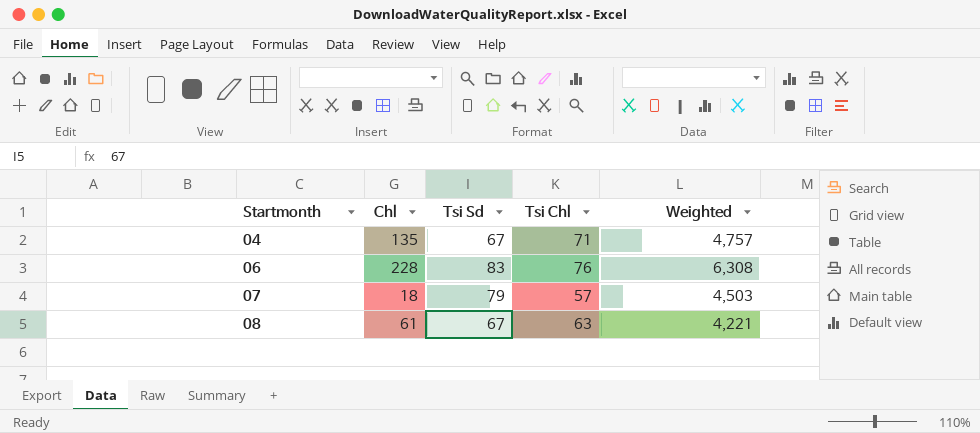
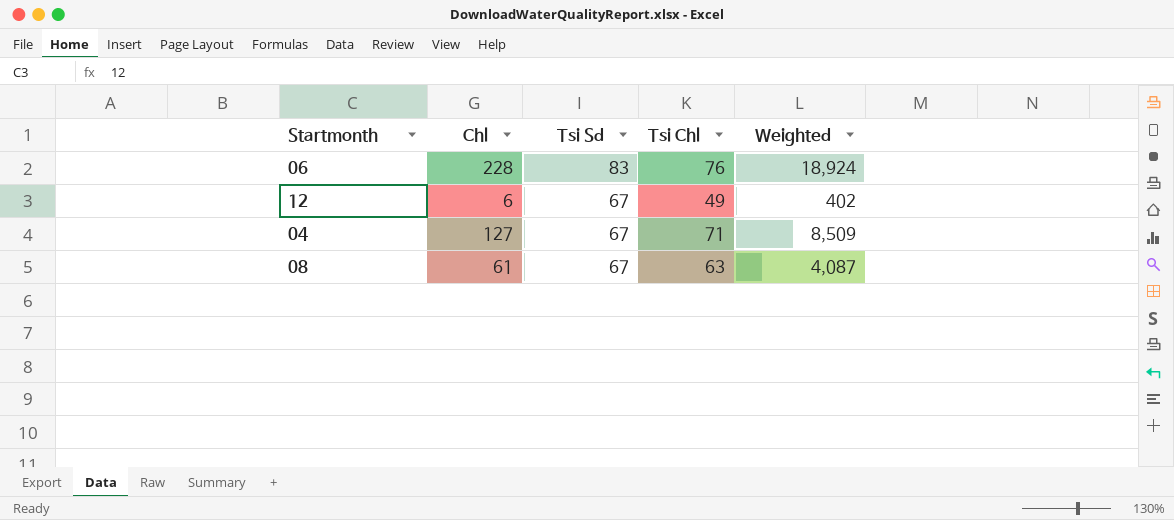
row order: Startmonth ascending -> Tsi Sd descending
column Weighted | formula: [Tsi Sd] * [Tsi Chl] -> [Chl] * [Tsi Sd]
row 07: 18 | 79 | 57 | 4,503 -> none
row 12: none -> 6 | 67 | 49 | 402
04 | Chl: 135 -> 127

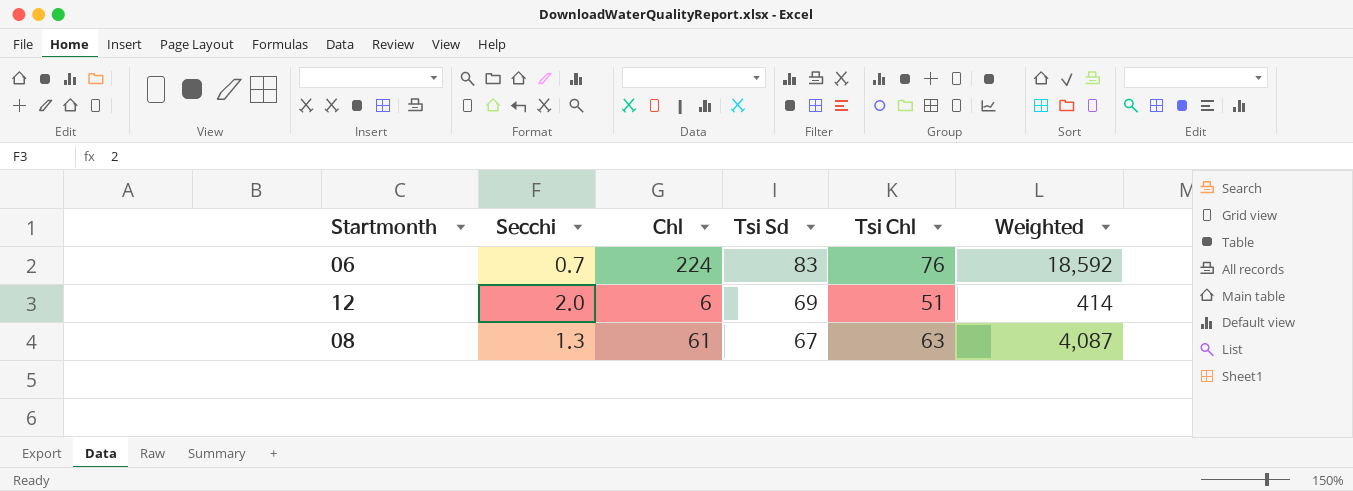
column Secchi | position: none -> 2
row 04: 127 | 67 | 71 | 8,509 -> none
06 | Chl: 228 -> 224
06 | Weighted: 18,924 -> 18,592
12 | Tsi Sd: 67 -> 69
12 | Tsi Chl: 49 -> 51
12 | Weighted: 402 -> 414

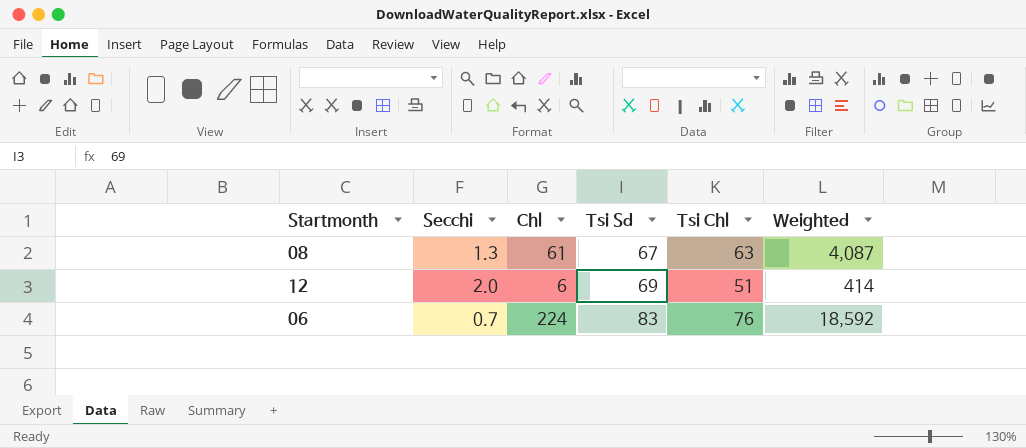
row order: Tsi Sd descending -> Tsi Sd ascending

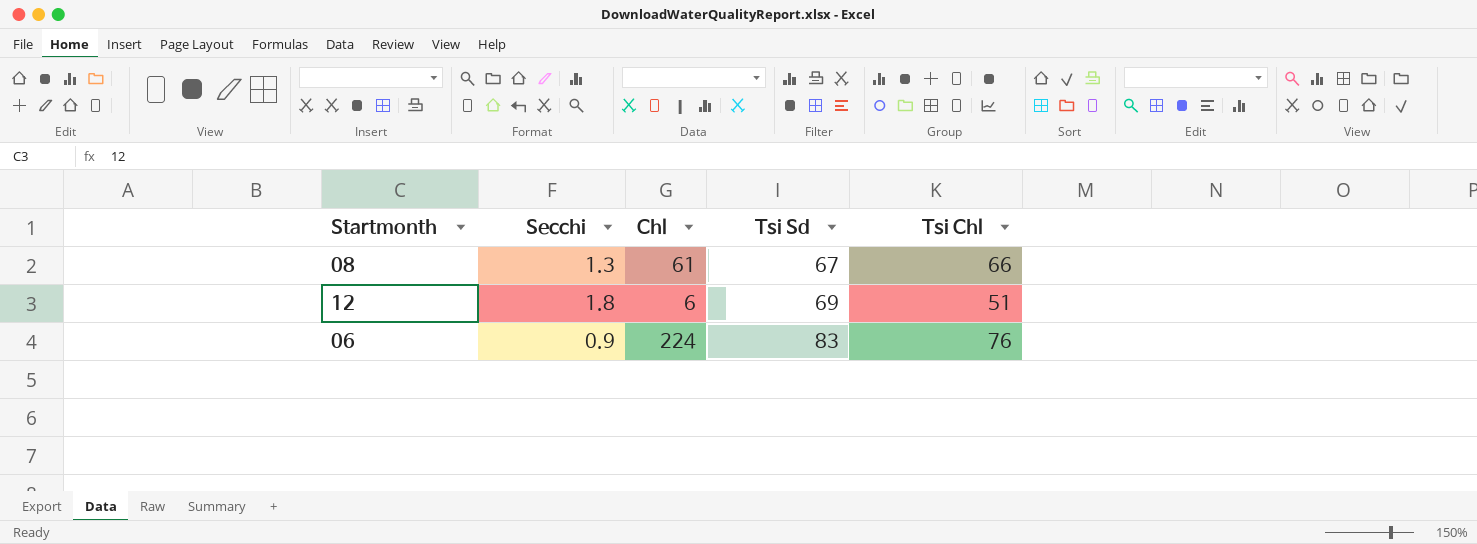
column Weighted | formula: [Chl] * [Tsi Sd] -> none
08 | Tsi Chl: 63 -> 66
12 | Secchi: 2.0 -> 1.8
06 | Secchi: 0.7 -> 0.9

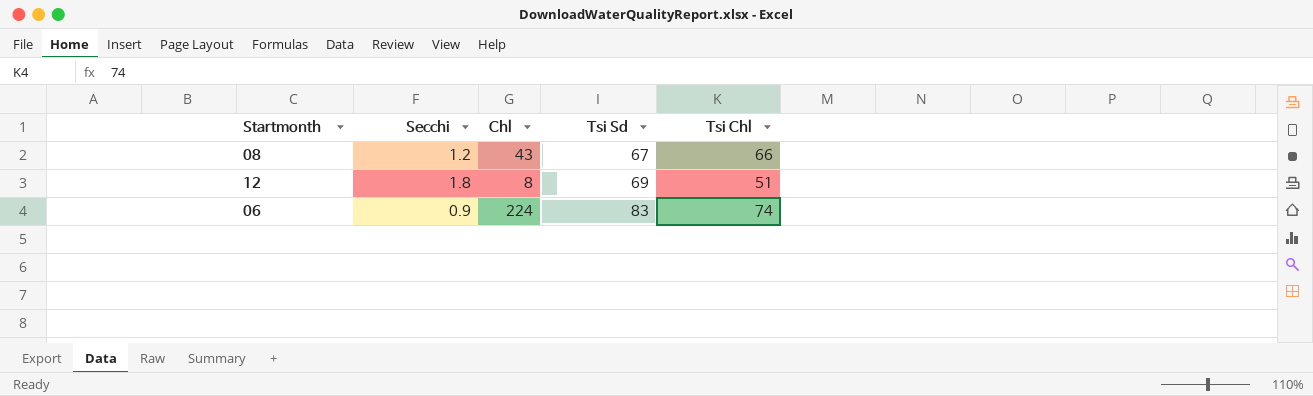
08 | Secchi: 1.3 -> 1.2
08 | Chl: 61 -> 43
12 | Chl: 6 -> 8
06 | Tsi Chl: 76 -> 74

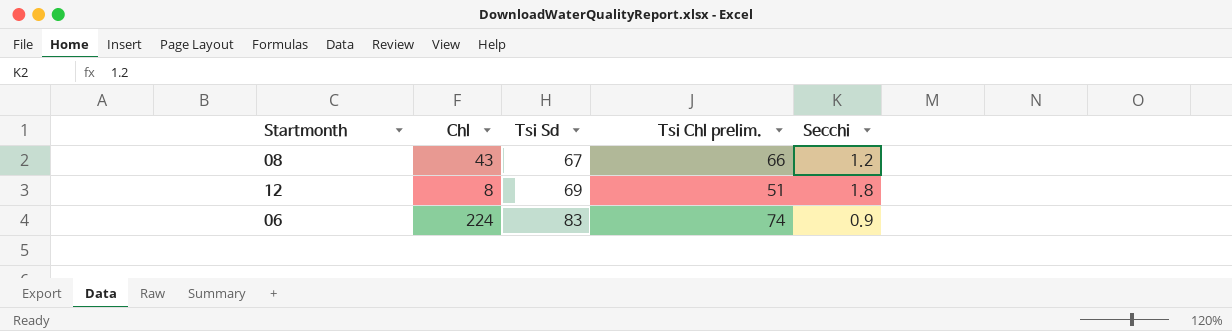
column name: Tsi Chl -> Tsi Chl prelim.
column Secchi | position: 2 -> 5

